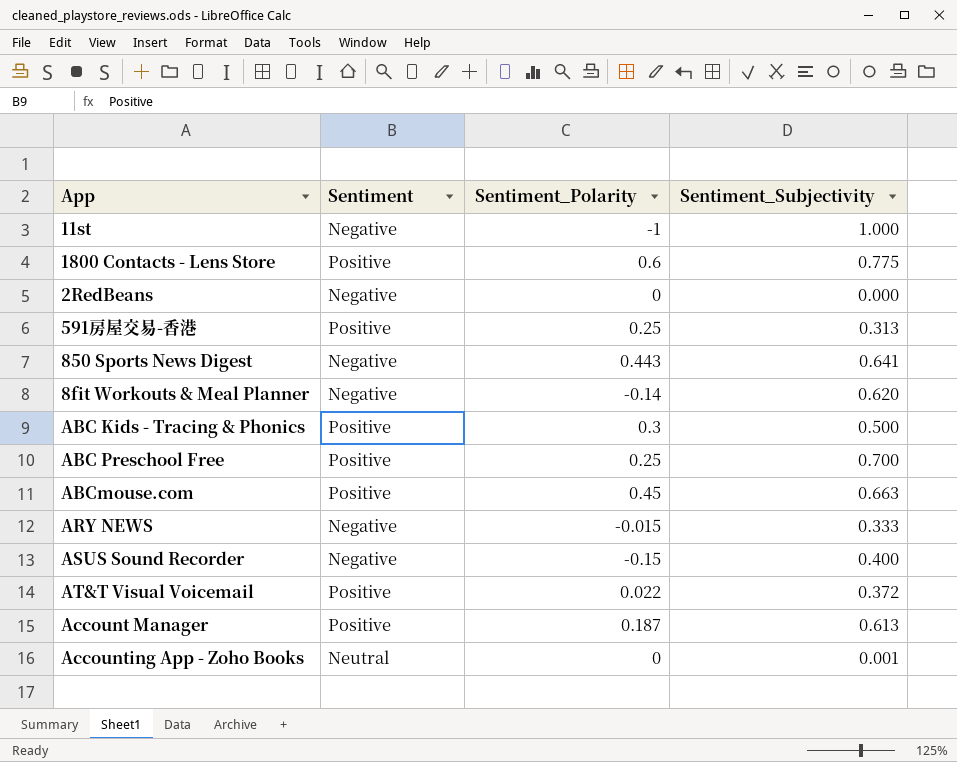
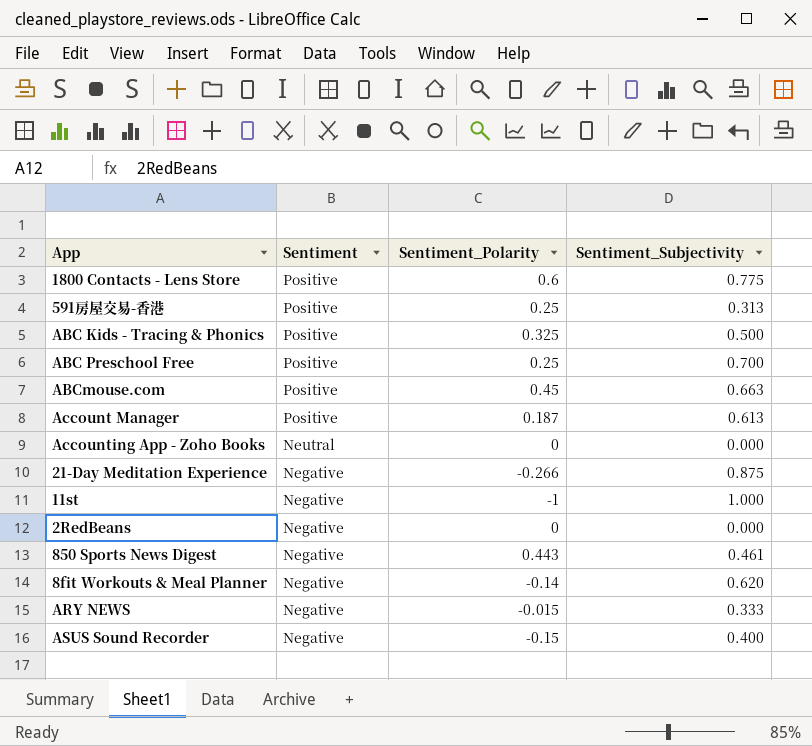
row order: none -> Sentiment descending
row AT&T Visual Voicemail: Positive | 0.022 | 0.372 -> none
ABC Kids - Tracing & Phonics | Sentiment_Polarity: 0.3 -> 0.325
Accounting App - Zoho Books | Sentiment_Subjectivity: 0.001 -> 0.000
row 21-Day Meditation Experience: none -> Negative | -0.266 | 0.875
850 Sports News Digest | Sentiment_Subjectivity: 0.641 -> 0.461

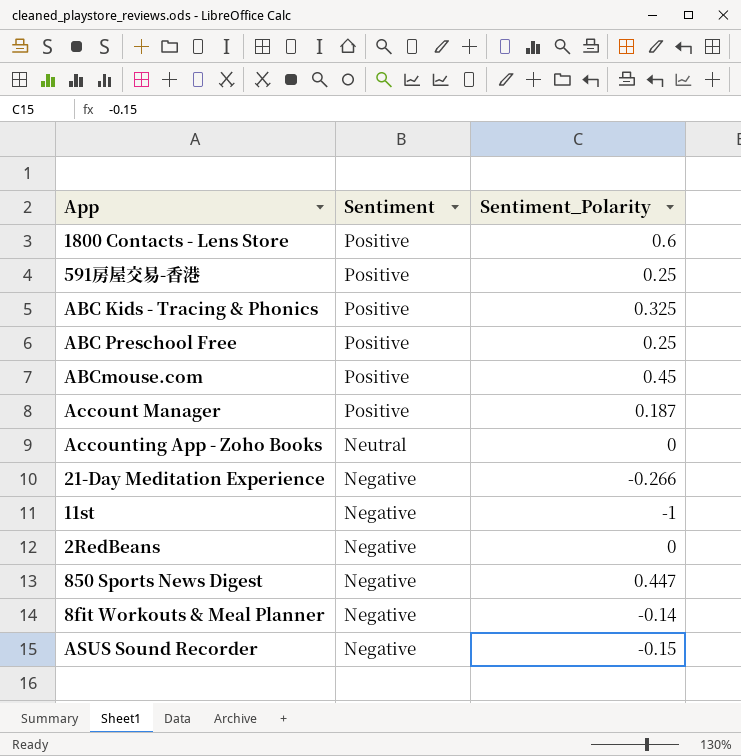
column Sentiment_Subjectivity | position: 4 -> none
row ARY NEWS: Negative | -0.015 | 0.333 -> none
850 Sports News Digest | Sentiment_Polarity: 0.443 -> 0.447

